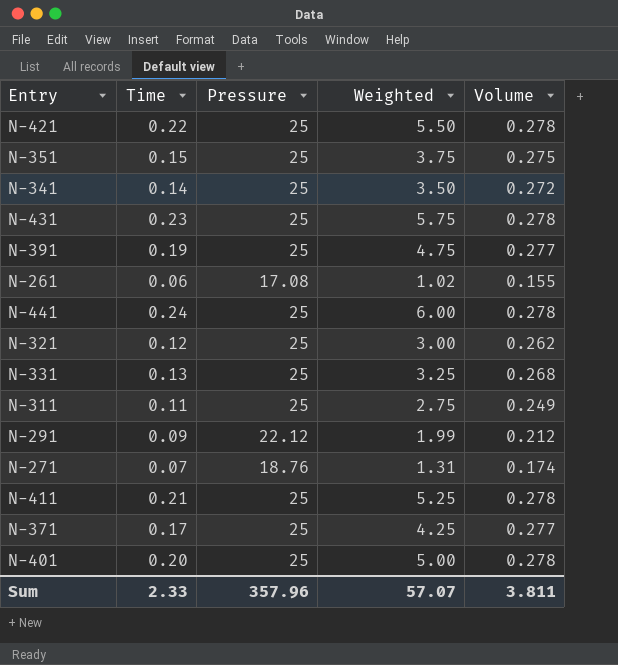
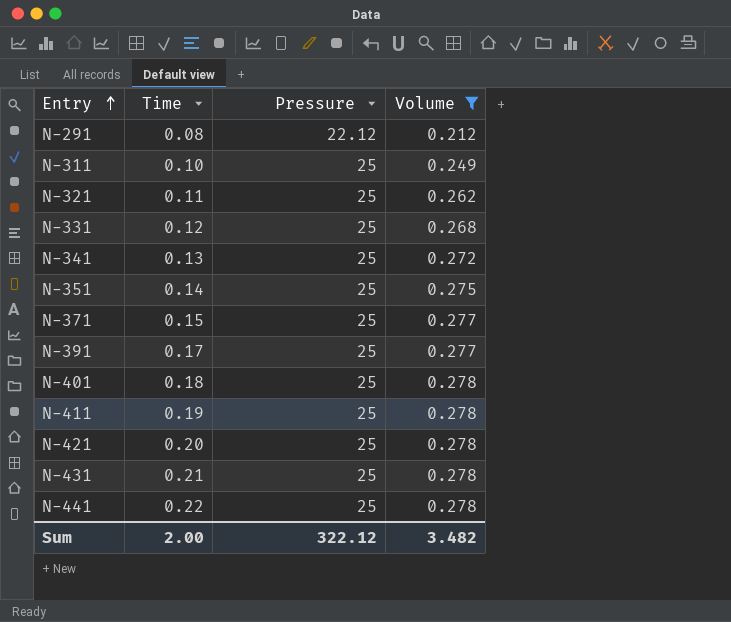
filter: none -> Volume >= 0.212
row order: none -> Entry ascending
column Weighted | formula: [Time] * [Pressure] -> none
N-291 | Time: 0.09 -> 0.08
N-311 | Time: 0.11 -> 0.10
N-321 | Time: 0.12 -> 0.11
N-331 | Time: 0.13 -> 0.12
N-341 | Time: 0.14 -> 0.13
N-351 | Time: 0.15 -> 0.14
N-371 | Time: 0.17 -> 0.15
N-391 | Time: 0.19 -> 0.17
N-401 | Time: 0.20 -> 0.18
N-411 | Time: 0.21 -> 0.19
N-421 | Time: 0.22 -> 0.20
N-431 | Time: 0.23 -> 0.21
N-441 | Time: 0.24 -> 0.22
Sum | Time: 2.33 -> 2.00
Sum | Pressure: 357.96 -> 322.12
Sum | Volume: 3.811 -> 3.482

